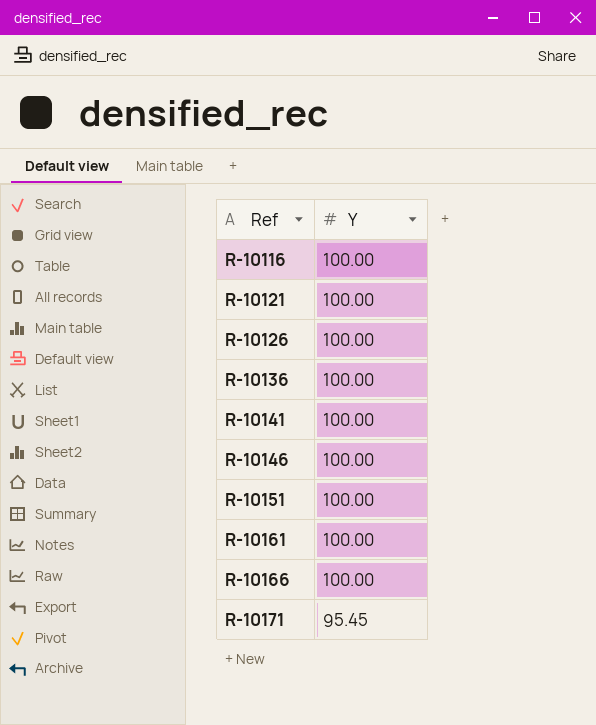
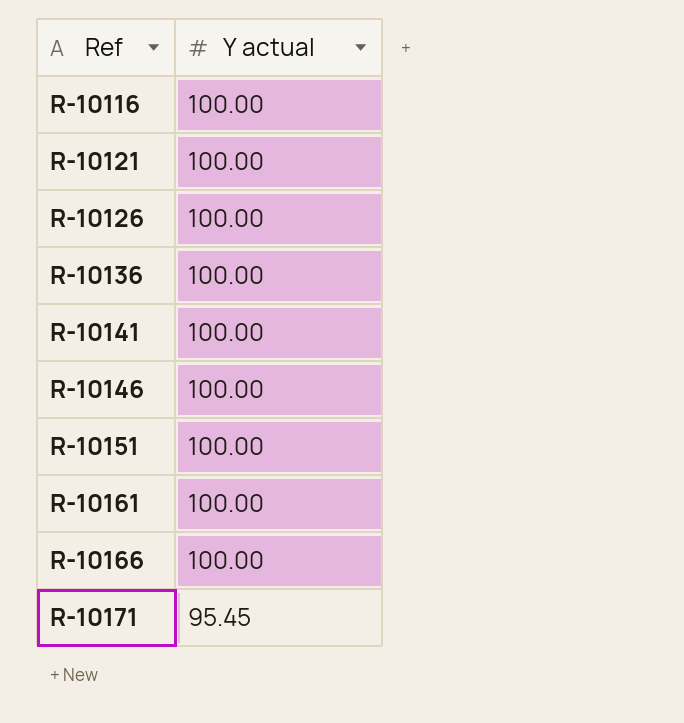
column name: Y -> Y actual

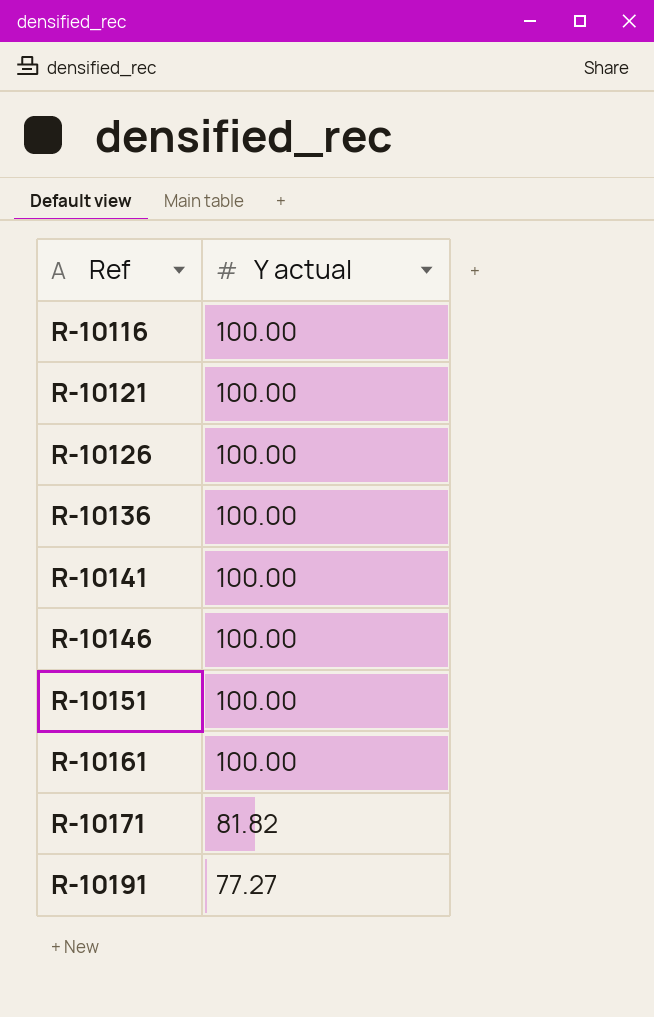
row R-10166: 100.00 -> none
R-10171 | Y actual: 95.45 -> 81.82
row R-10191: none -> 77.27

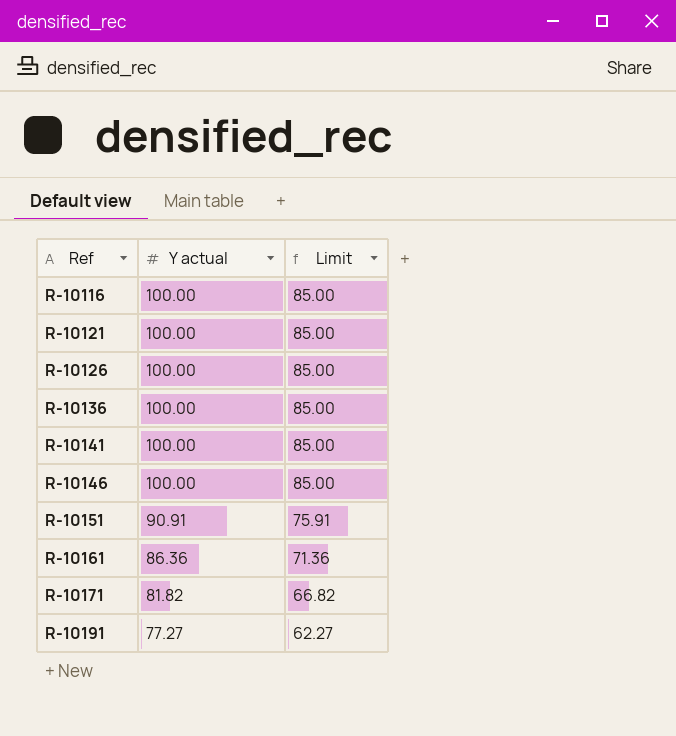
column Limit | formula: none -> [Y actual] - 15
R-10151 | Y actual: 100.00 -> 90.91
R-10161 | Y actual: 100.00 -> 86.36

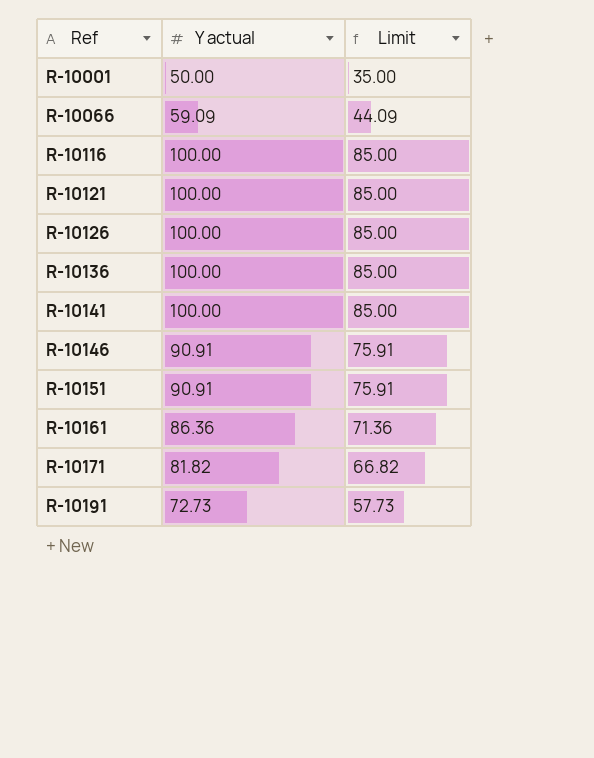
row R-10001: none -> 50.00 | 35.00
row R-10066: none -> 59.09 | 44.09
R-10146 | Y actual: 100.00 -> 90.91
R-10146 | Limit: 85.00 -> 75.91
R-10191 | Y actual: 77.27 -> 72.73
R-10191 | Limit: 62.27 -> 57.73

